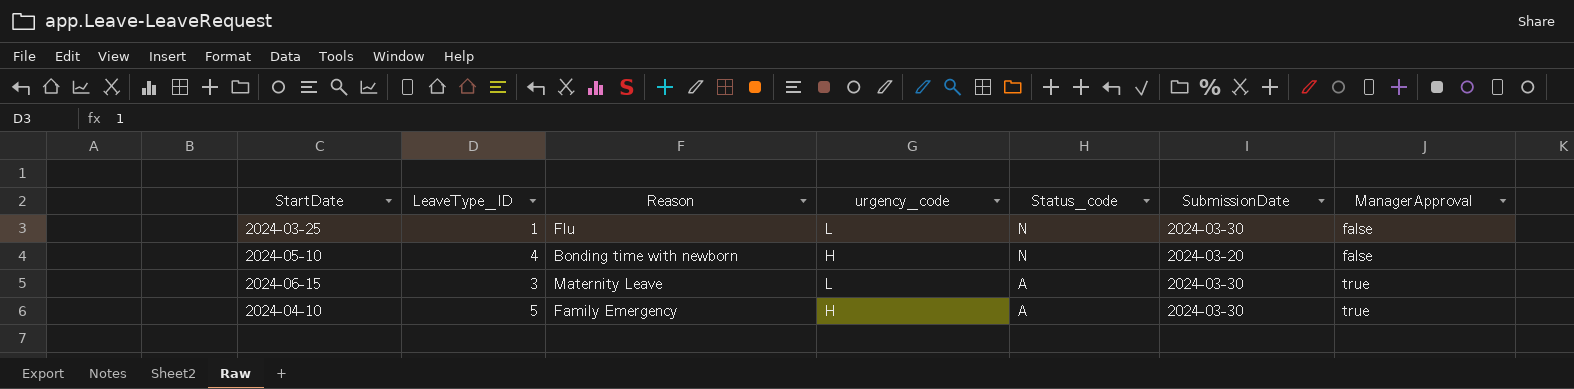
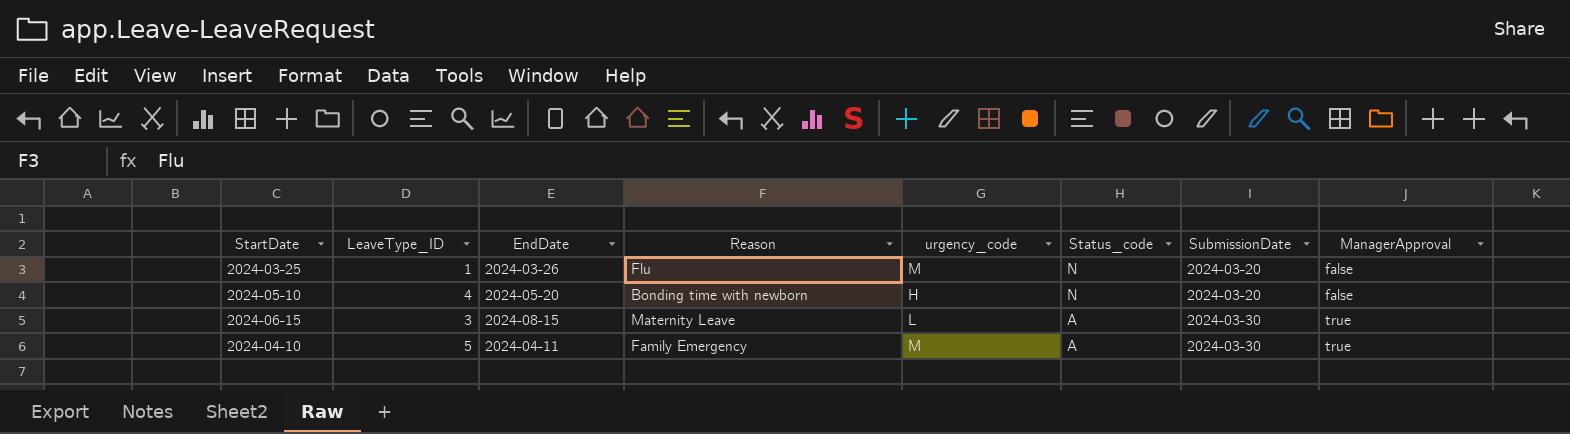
column EndDate | position: none -> 3
2024-03-25 | urgency_code: L -> M
2024-03-25 | SubmissionDate: 2024-03-30 -> 2024-03-20
2024-04-10 | urgency_code: H -> M

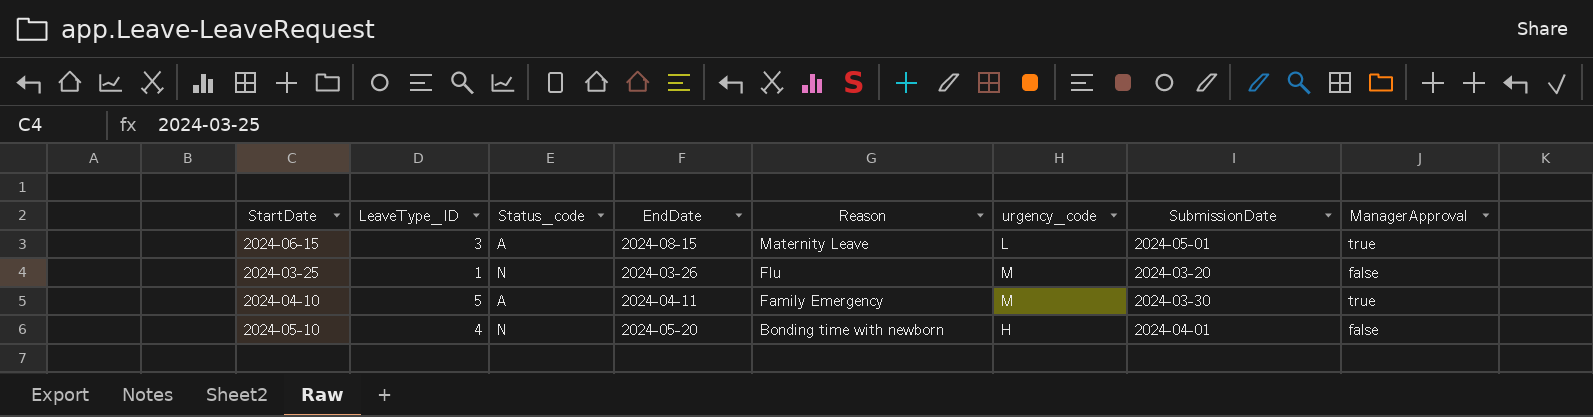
row order: Status_code descending -> Reason descending
column Status_code | position: 6 -> 3
2024-06-15 | SubmissionDate: 2024-03-30 -> 2024-05-01
2024-05-10 | SubmissionDate: 2024-03-20 -> 2024-04-01

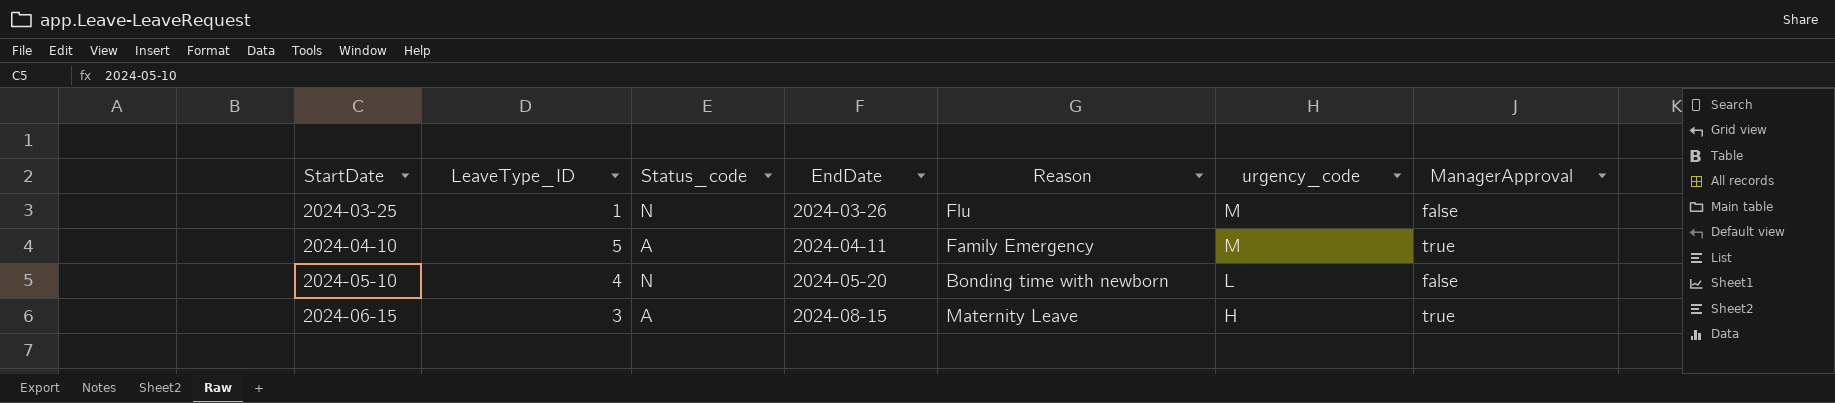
row order: Reason descending -> StartDate ascending
column SubmissionDate | position: 7 -> none
2024-05-10 | urgency_code: H -> L
2024-06-15 | urgency_code: L -> H

